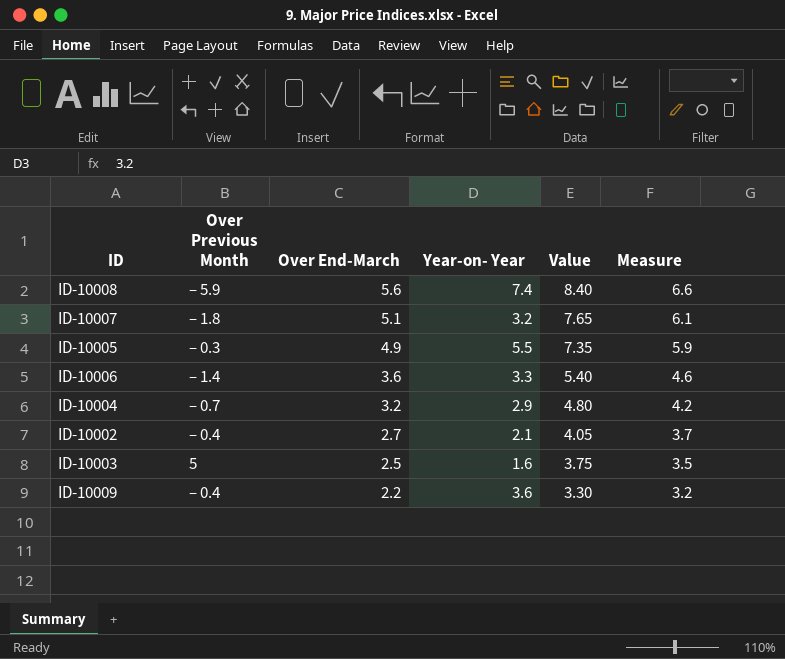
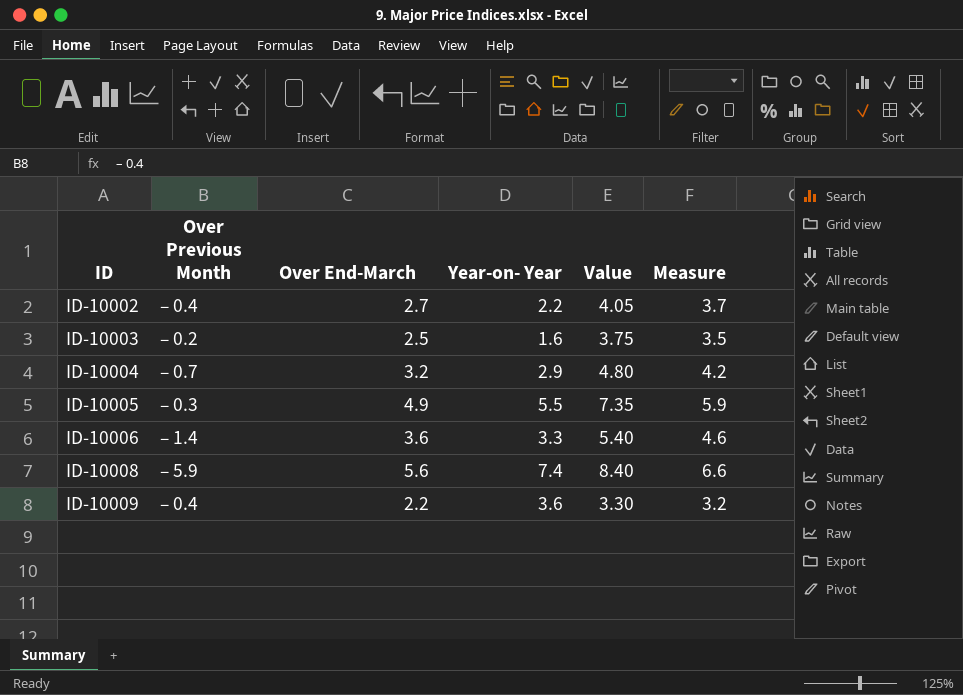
row order: Over End-March descending -> ID ascending
row ID-10007: – 1.8 | 5.1 | 3.2 | 7.65 | 6.1 -> none
ID-10002 | Year-on- Year: 2.1 -> 2.2
ID-10003 | Over Previous Month: 5 -> – 0.2

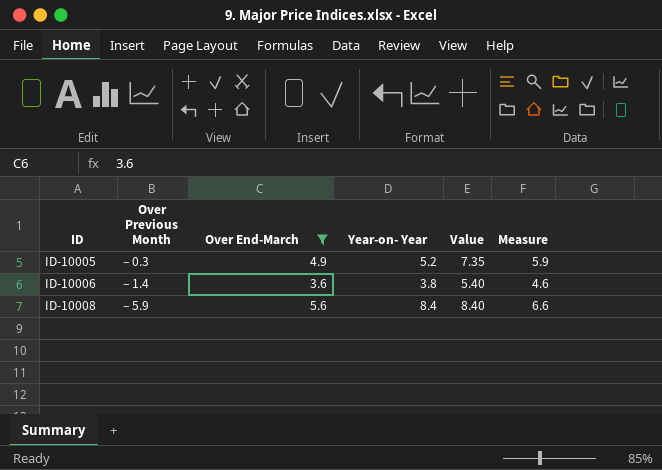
filter: none -> Over End-March >= 3.6
ID-10005 | Year-on- Year: 5.5 -> 5.2
ID-10006 | Year-on- Year: 3.3 -> 3.8
ID-10008 | Year-on- Year: 7.4 -> 8.4

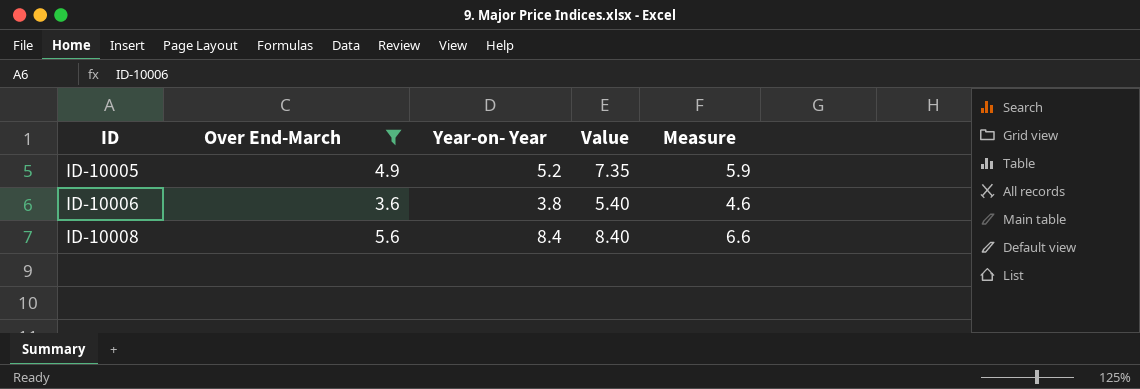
column Over Previous Month | position: 2 -> none

